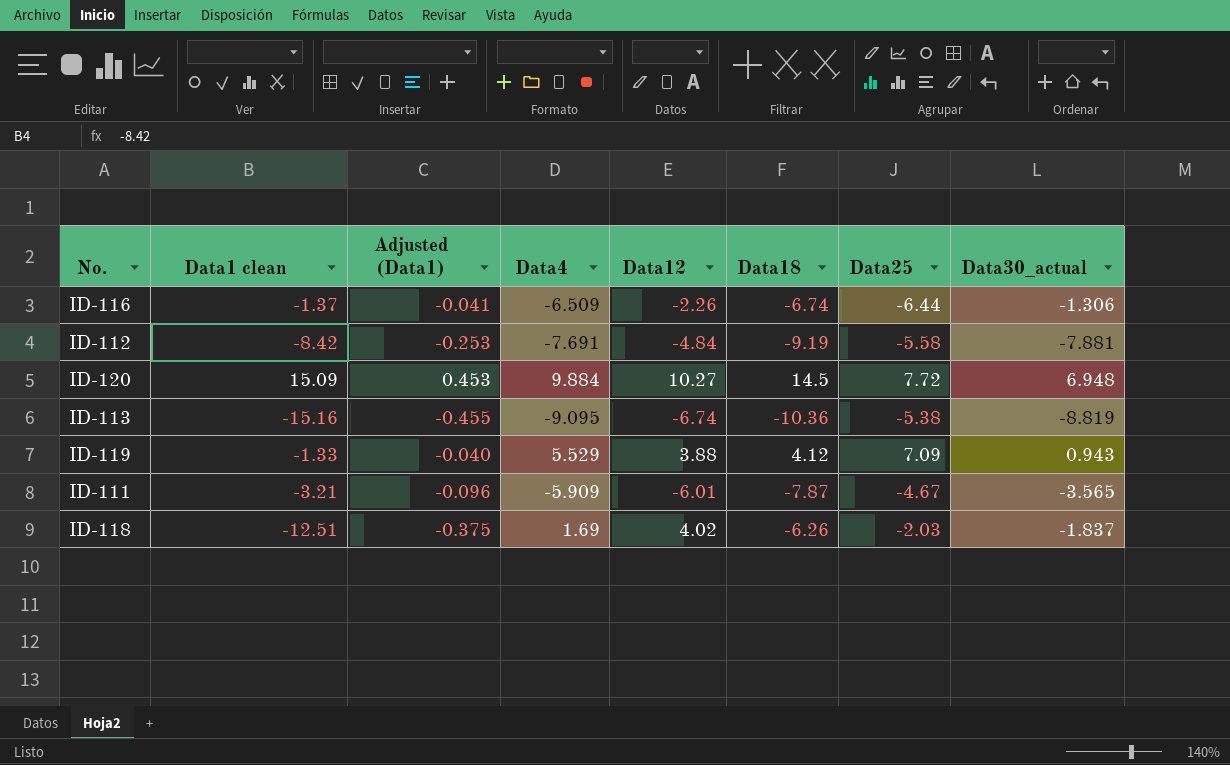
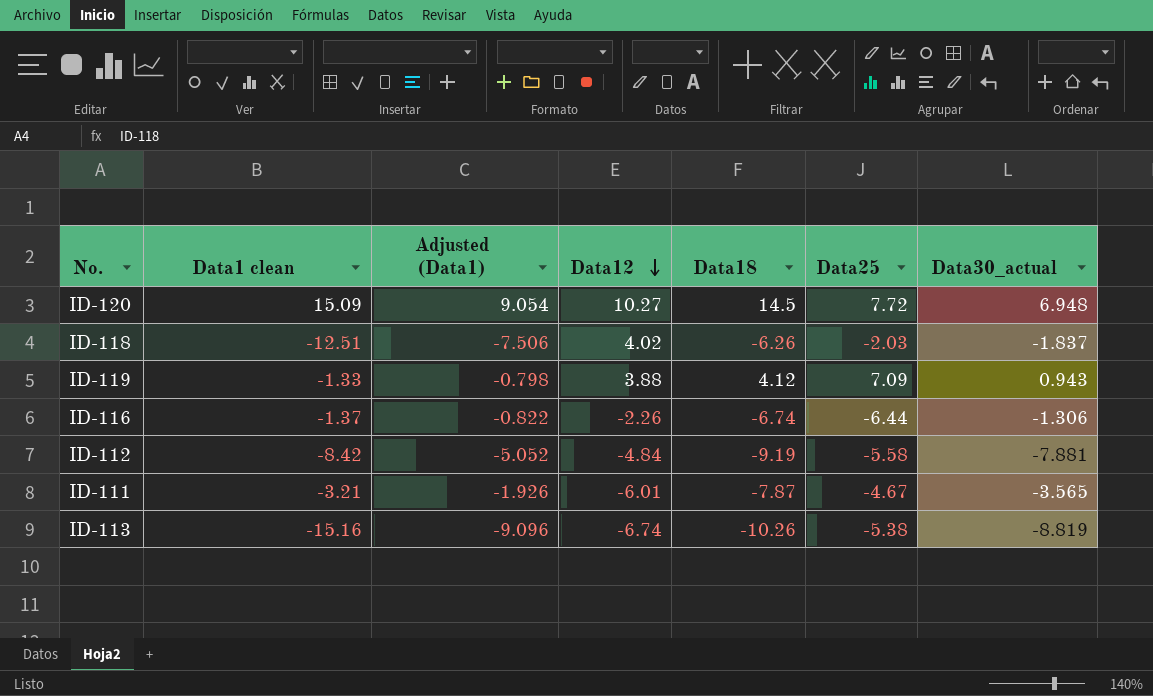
row order: none -> Data12 descending
column Data4 | position: 4 -> none
column Adjusted (Data1) | formula: [Data1 clean] * 0.03 -> [Data1 clean] * 0.6
ID-113 | Data18: -10.36 -> -10.26

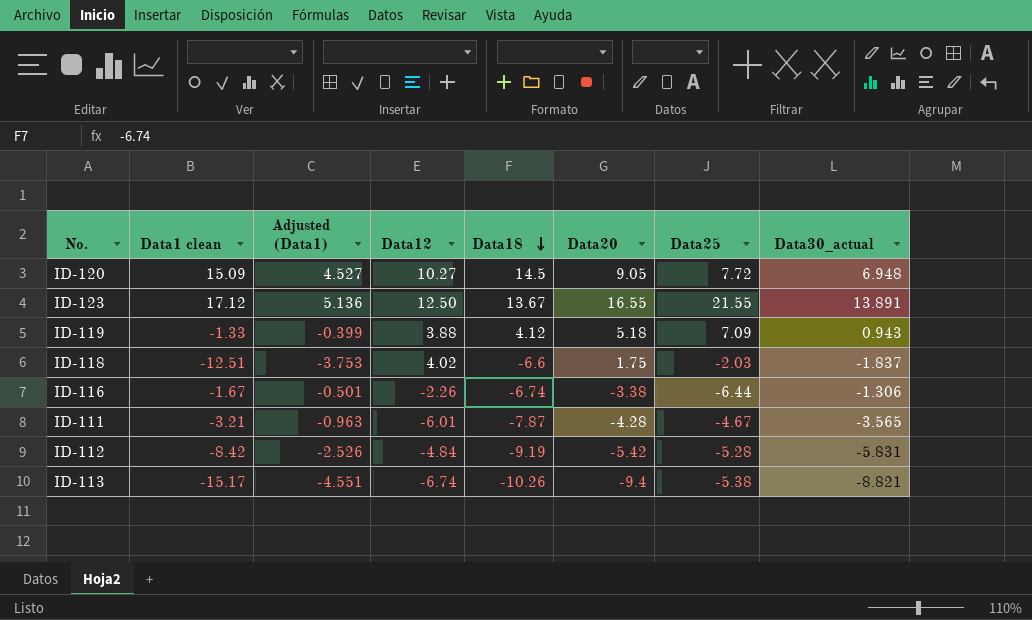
row order: Data12 descending -> Data18 descending
column Adjusted (Data1) | formula: [Data1 clean] * 0.6 -> [Data1 clean] * 0.3
column Data20 | position: none -> 6
row ID-123: none -> 17.12 | 5.136 | 12.50 | 13.67 | 16.55 | 21.55 | 13.891
ID-118 | Data18: -6.26 -> -6.6
ID-116 | Data1 clean: -1.37 -> -1.67
ID-112 | Data25: -5.58 -> -5.28
ID-112 | Data30_actual: -7.881 -> -5.831
ID-113 | Data1 clean: -15.16 -> -15.17
ID-113 | Data30_actual: -8.819 -> -8.821

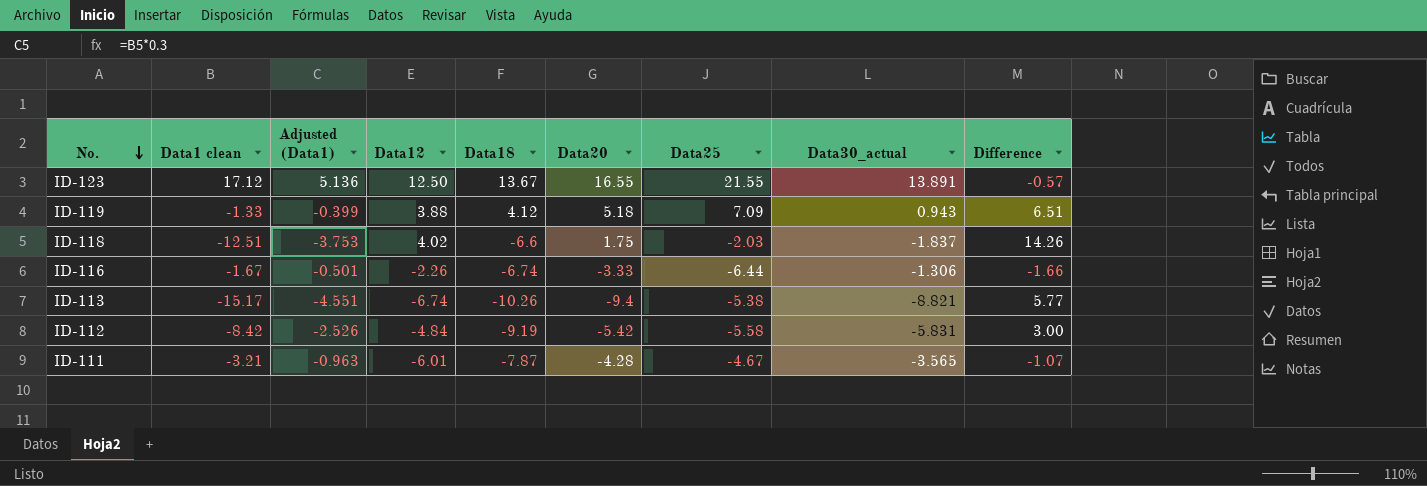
row order: Data18 descending -> No. descending
column Difference | formula: none -> [Data20] - [Data1 clean]
row ID-120: 15.09 | 4.527 | 10.27 | 14.5 | 9.05 | 7.72 | 6.948 -> none
ID-116 | Data20: -3.38 -> -3.33
ID-112 | Data25: -5.28 -> -5.58

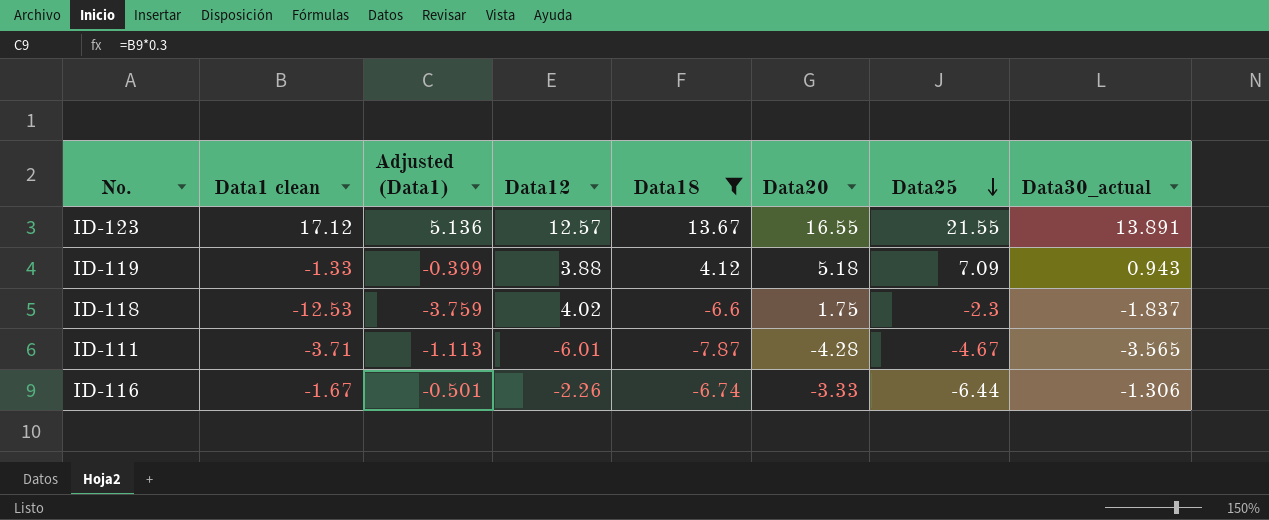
filter: none -> Data18 >= -7.87
row order: No. descending -> Data25 descending
column Difference | formula: [Data20] - [Data1 clean] -> none
ID-123 | Data12: 12.50 -> 12.57
ID-118 | Data1 clean: -12.51 -> -12.53
ID-118 | Adjusted (Data1): -3.753 -> -3.759
ID-118 | Data25: -2.03 -> -2.3
ID-111 | Data1 clean: -3.21 -> -3.71
ID-111 | Adjusted (Data1): -0.963 -> -1.113

